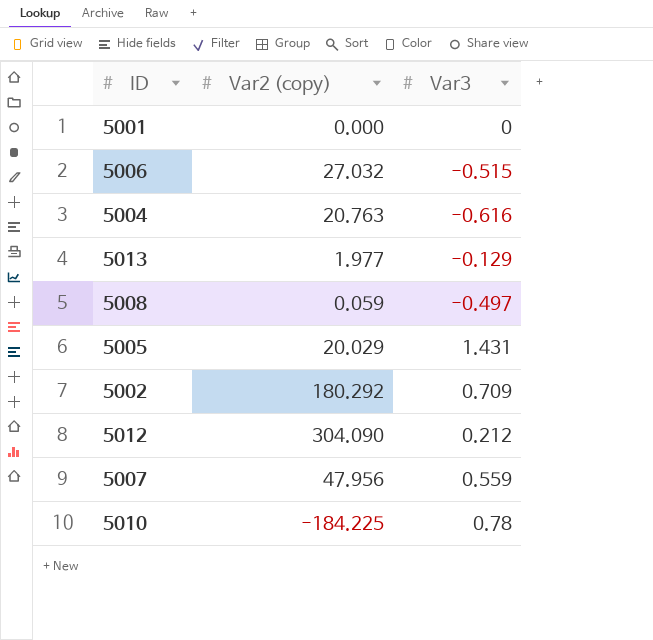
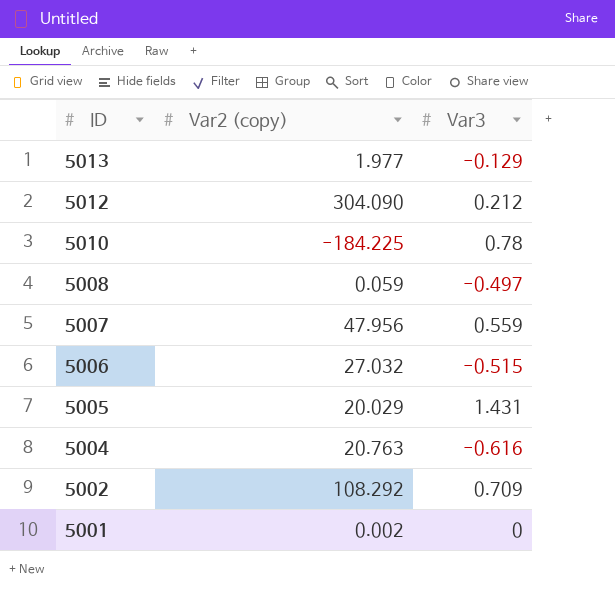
row order: none -> ID descending
5002 | Var2 (copy): 180.292 -> 108.292
5001 | Var2 (copy): 0.000 -> 0.002

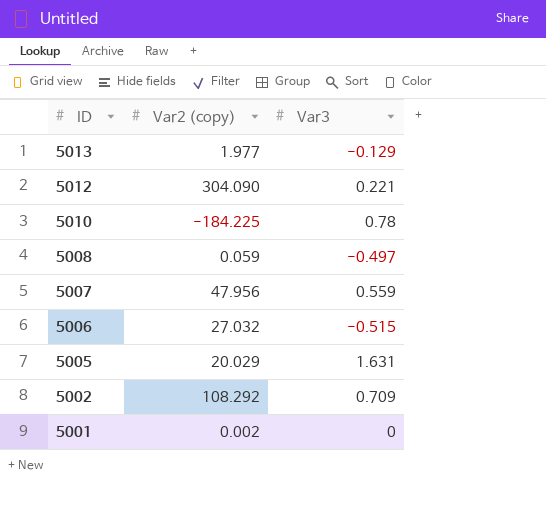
row 5004: 20.763 | -0.616 -> none
5012 | Var3: 0.212 -> 0.221
5005 | Var3: 1.431 -> 1.631

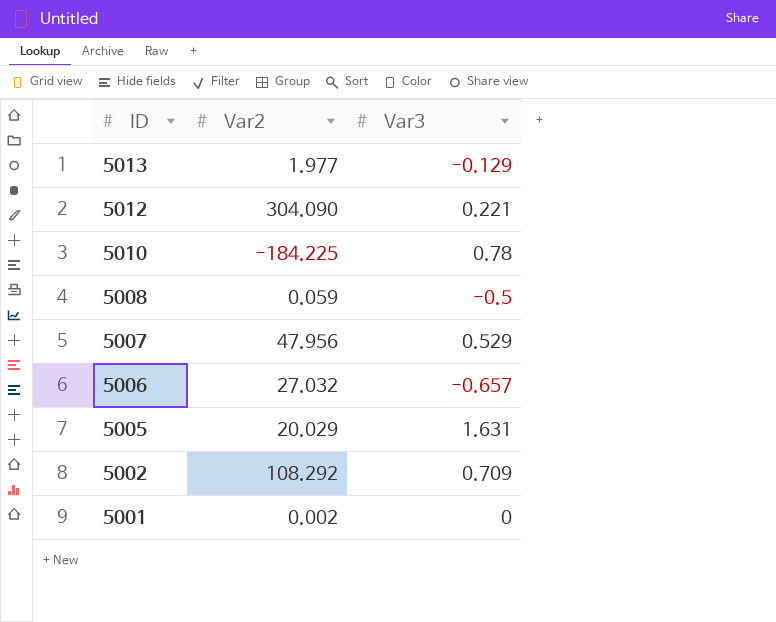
column name: Var2 (copy) -> Var2
5008 | Var3: -0.497 -> -0.5
5007 | Var3: 0.559 -> 0.529
5006 | Var3: -0.515 -> -0.657

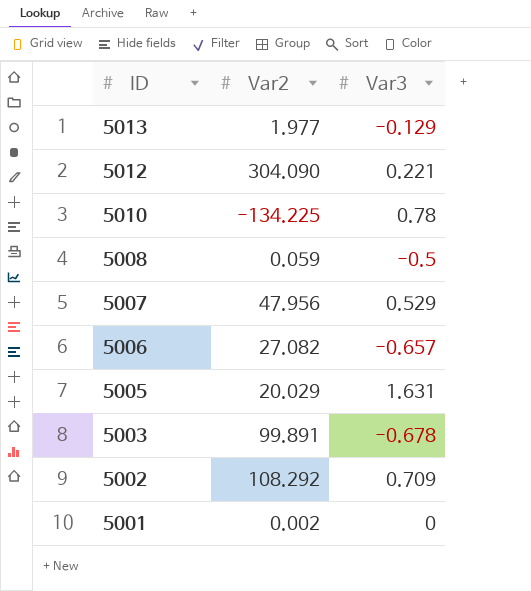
5010 | Var2: -184.225 -> -134.225
5006 | Var2: 27.032 -> 27.082
row 5003: none -> 99.891 | -0.678

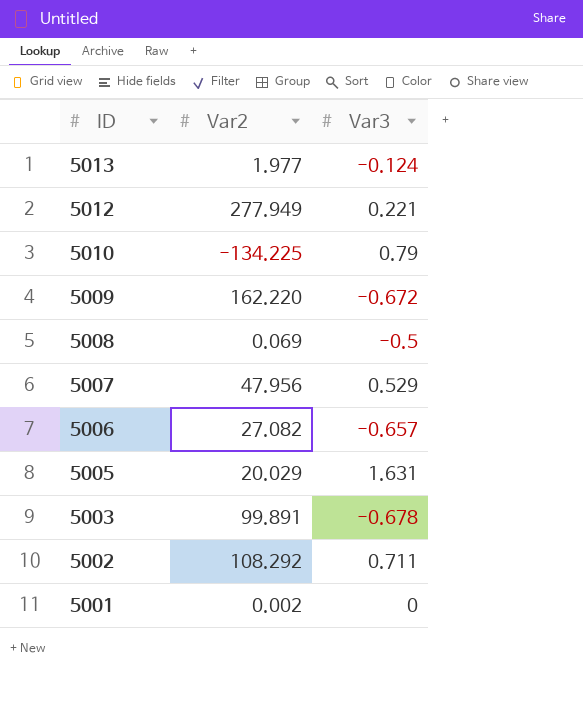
5013 | Var3: -0.129 -> -0.124
5012 | Var2: 304.090 -> 277.949
5010 | Var3: 0.78 -> 0.79
row 5009: none -> 162.220 | -0.672
5008 | Var2: 0.059 -> 0.069
5002 | Var3: 0.709 -> 0.711

